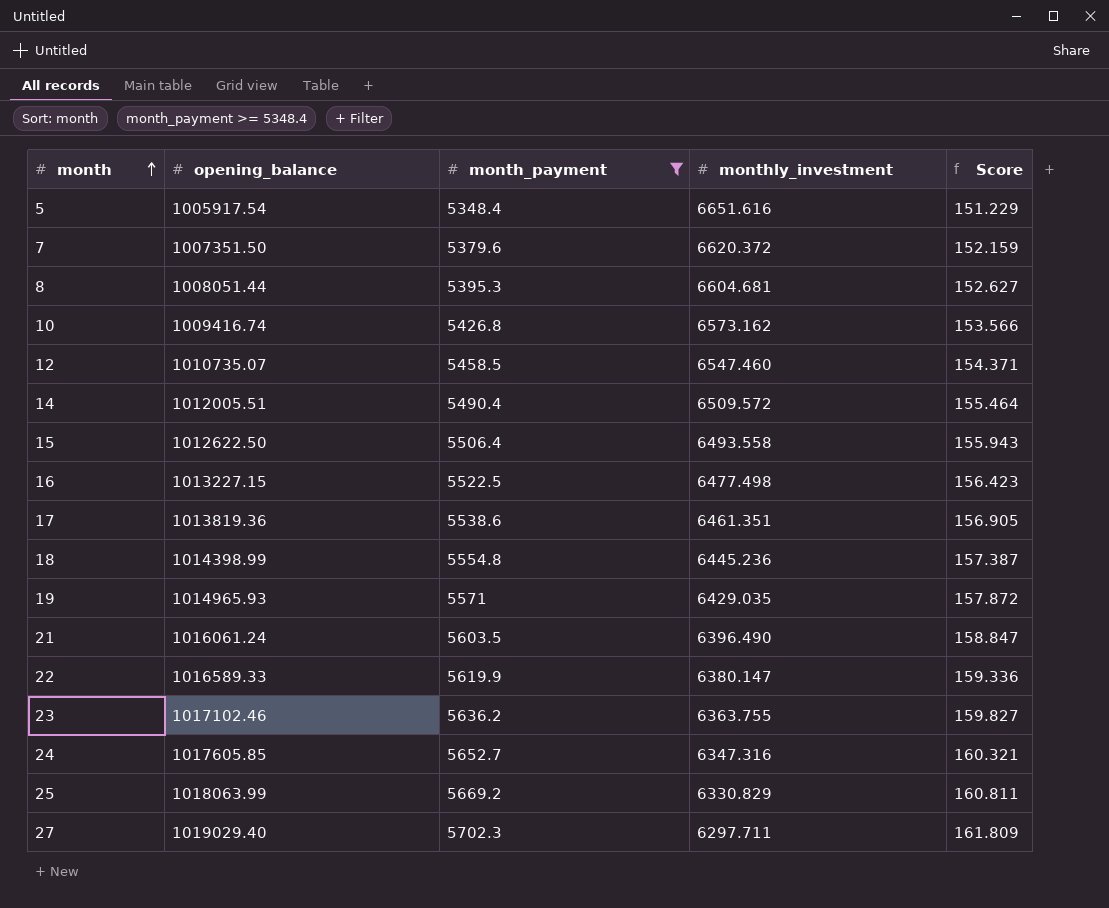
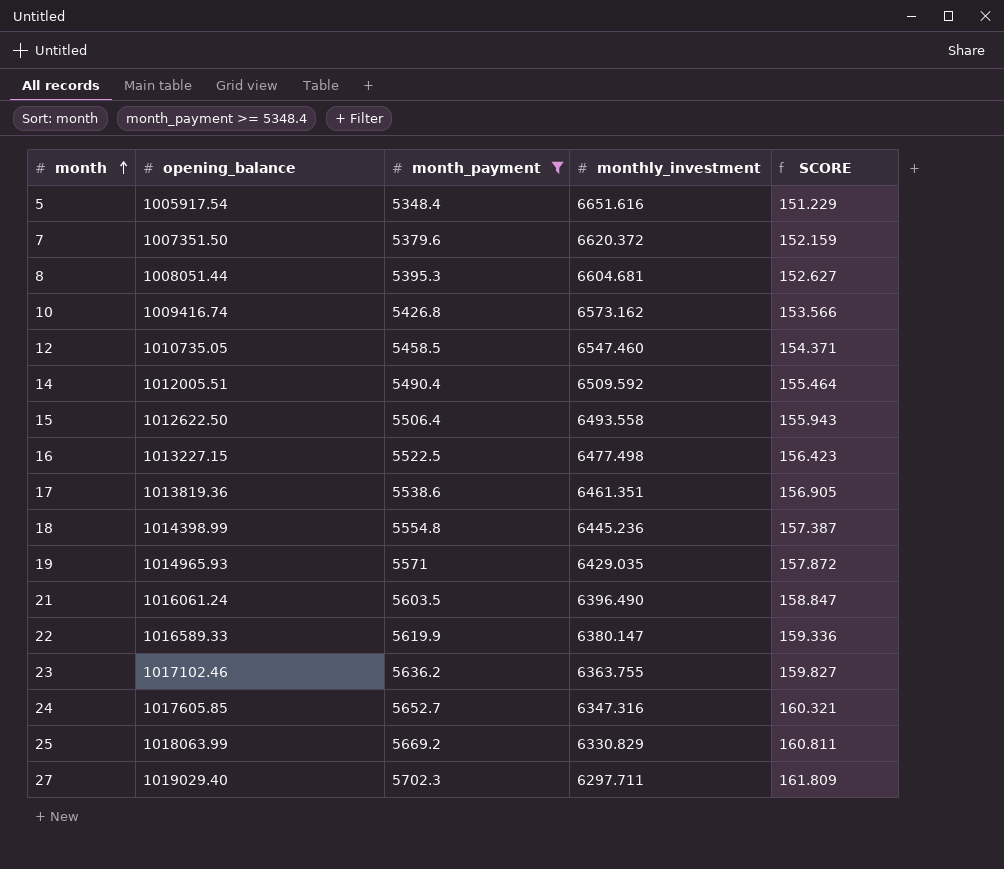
column name: Score -> SCORE
12 | opening_balance: 1010735.07 -> 1010735.05
14 | monthly_investment: 6509.572 -> 6509.592

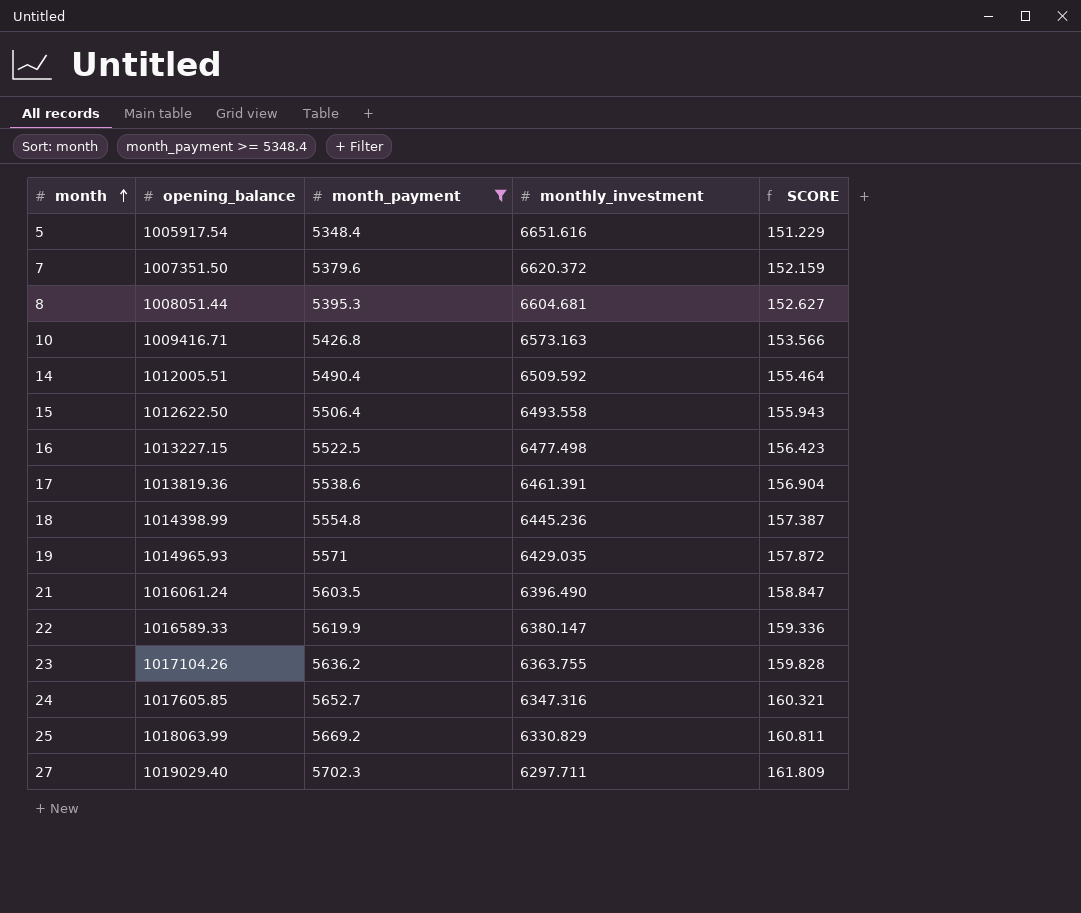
row 12: 1010735.05 | 5458.5 | 6547.460 | 154.371 -> none
10 | opening_balance: 1009416.74 -> 1009416.71
10 | monthly_investment: 6573.162 -> 6573.163
17 | monthly_investment: 6461.351 -> 6461.391
17 | SCORE: 156.905 -> 156.904
23 | opening_balance: 1017102.46 -> 1017104.26
23 | SCORE: 159.827 -> 159.828

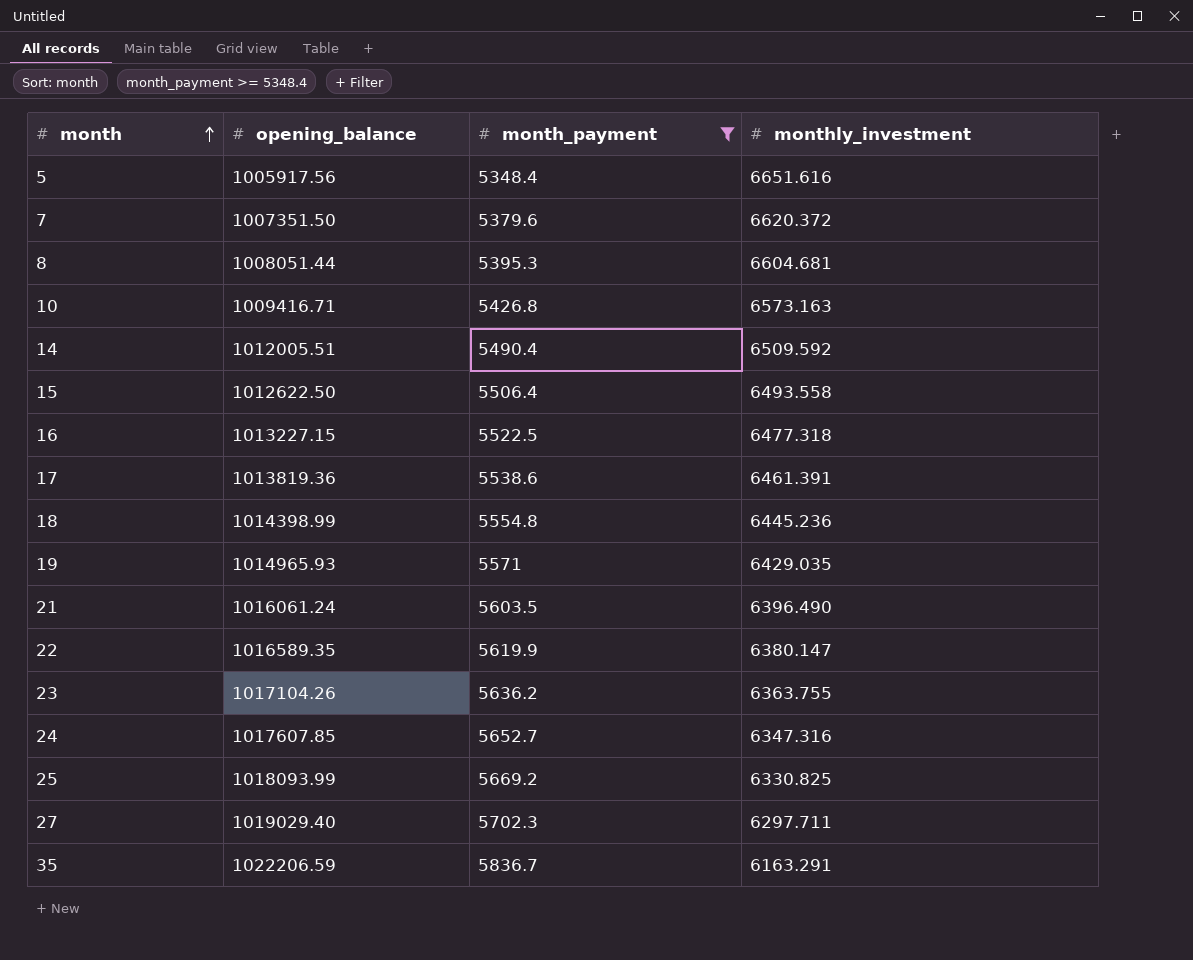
column SCORE | formula: [opening_balance] / [monthly_investment] -> none
5 | opening_balance: 1005917.54 -> 1005917.56
16 | monthly_investment: 6477.498 -> 6477.318
22 | opening_balance: 1016589.33 -> 1016589.35
24 | opening_balance: 1017605.85 -> 1017607.85
25 | opening_balance: 1018063.99 -> 1018093.99
25 | monthly_investment: 6330.829 -> 6330.825
row 35: none -> 1022206.59 | 5836.7 | 6163.291

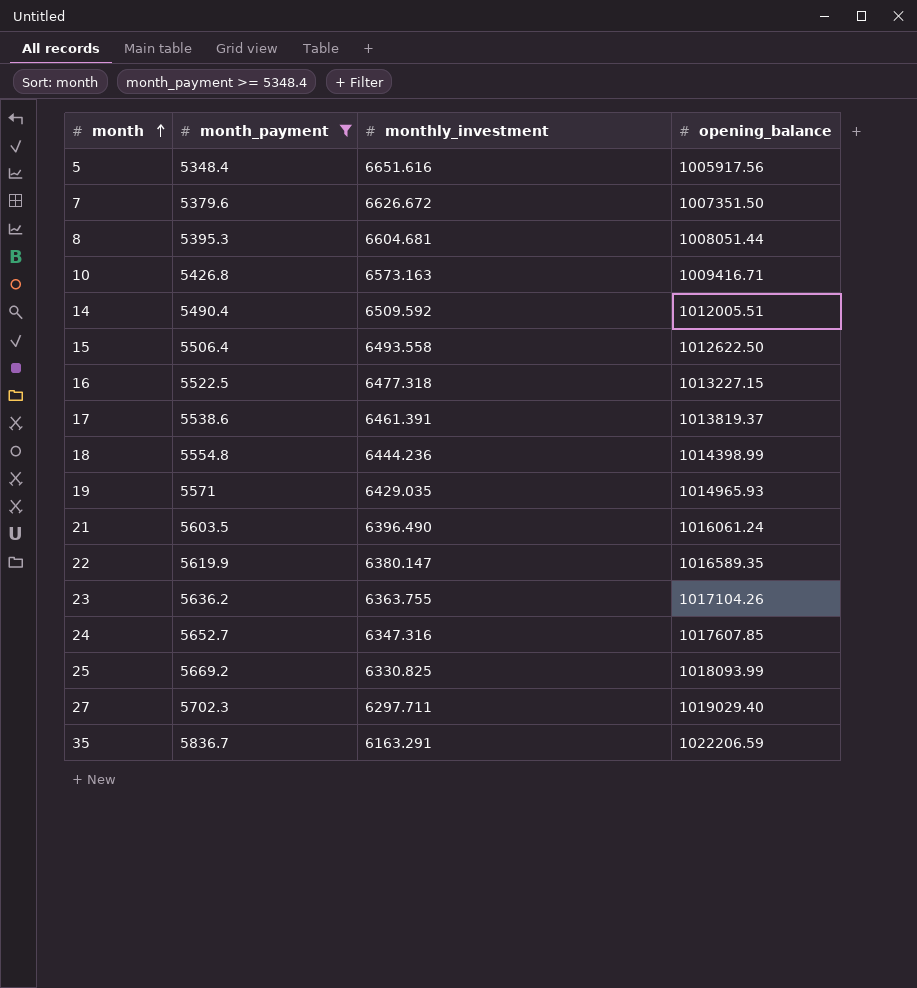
column opening_balance | position: 2 -> 4
7 | monthly_investment: 6620.372 -> 6626.672
17 | opening_balance: 1013819.36 -> 1013819.37
18 | monthly_investment: 6445.236 -> 6444.236

